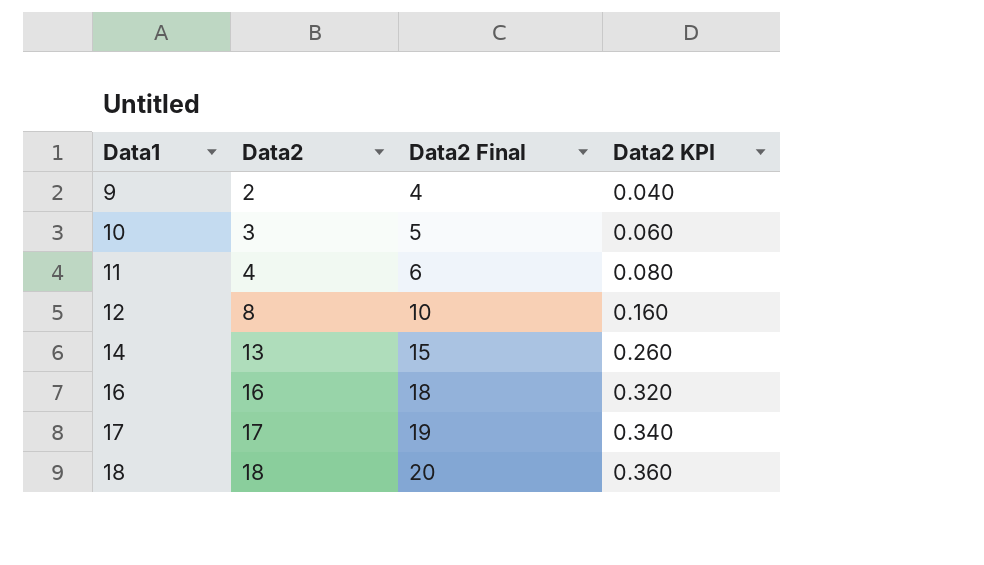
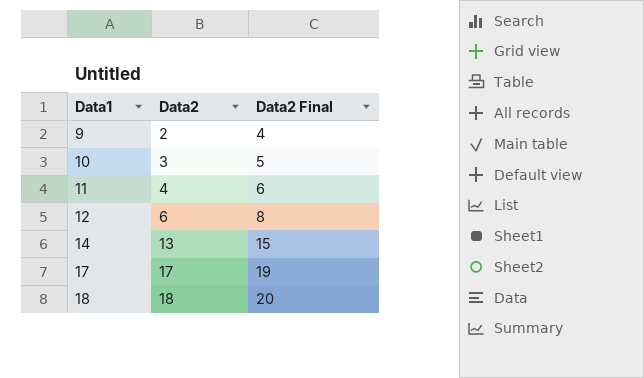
column Data2 KPI | formula: [Data2] * 0.02 -> none
row 16: 16 | 18 | 0.320 -> none
12 | Data2: 8 -> 6
12 | Data2 Final: 10 -> 8

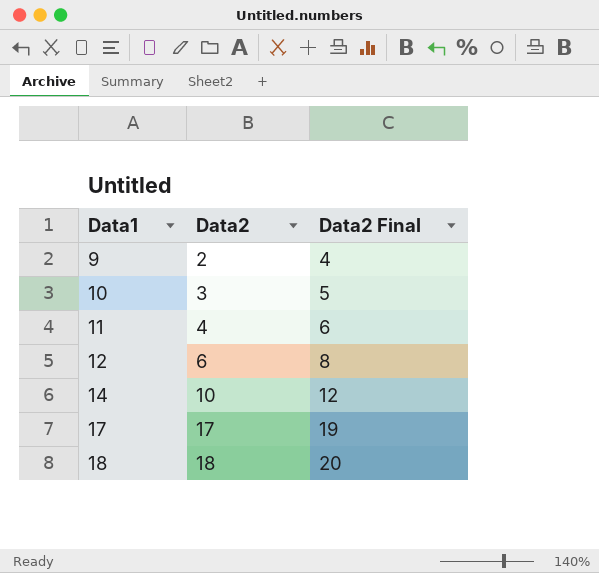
14 | Data2: 13 -> 10
14 | Data2 Final: 15 -> 12

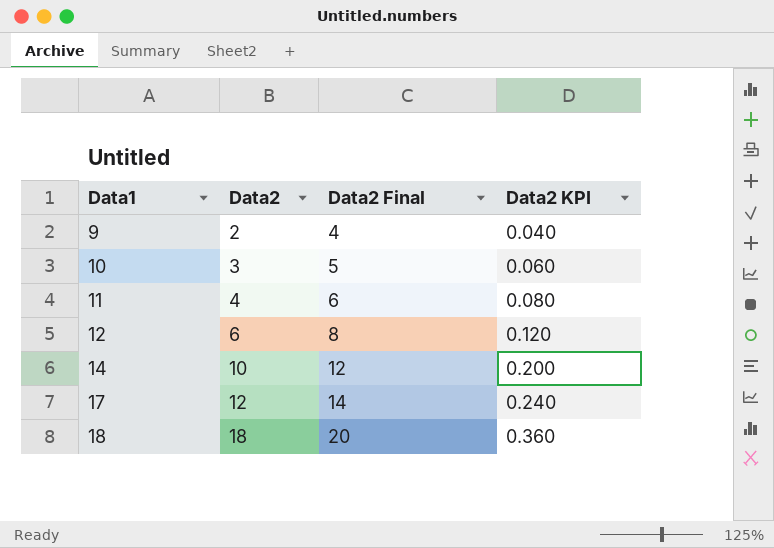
column Data2 KPI | formula: none -> [Data2] * 0.02
17 | Data2: 17 -> 12
17 | Data2 Final: 19 -> 14

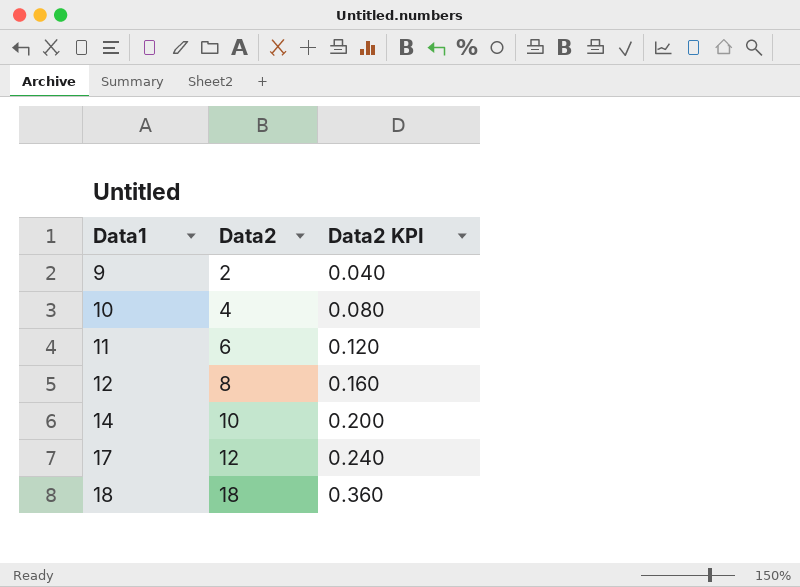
column Data2 Final | formula: [Data2] + 2 -> none
10 | Data2: 3 -> 4
10 | Data2 KPI: 0.060 -> 0.080
11 | Data2: 4 -> 6
11 | Data2 KPI: 0.080 -> 0.120
12 | Data2: 6 -> 8
12 | Data2 KPI: 0.120 -> 0.160

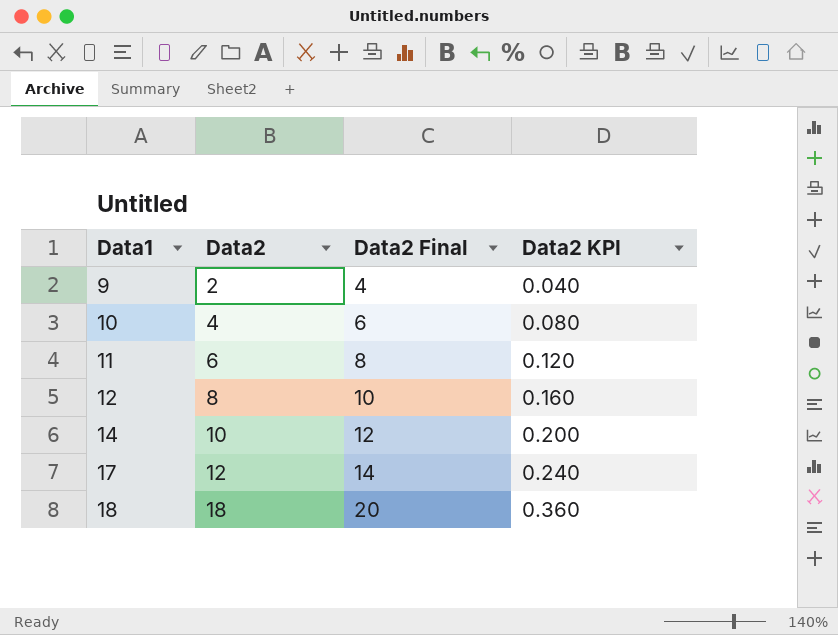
column Data2 Final | formula: none -> [Data2] + 2

